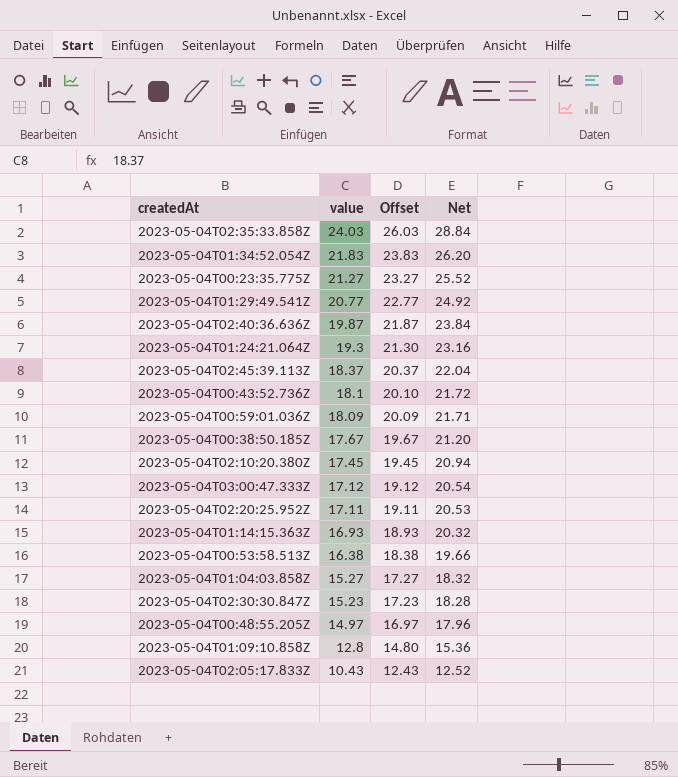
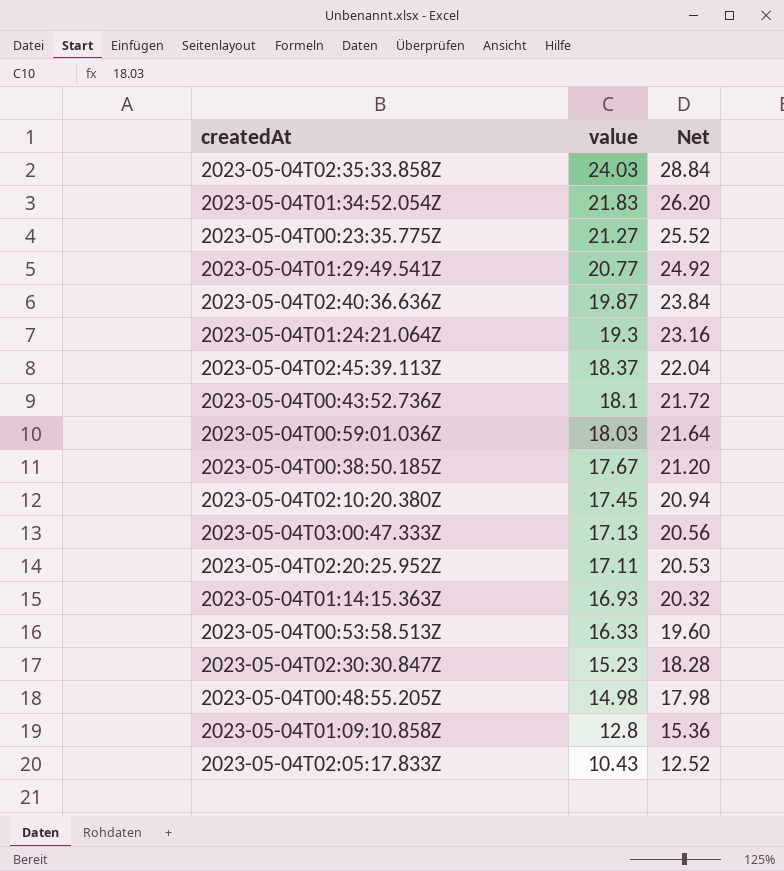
column Offset | formula: [value] + 2 -> none
row 2023-05-04T01:04:03.858Z: 15.27 | 17.27 | 18.32 -> none
2023-05-04T00:59:01.036Z | value: 18.09 -> 18.03
2023-05-04T00:59:01.036Z | Net: 21.71 -> 21.64
2023-05-04T03:00:47.333Z | value: 17.12 -> 17.13
2023-05-04T03:00:47.333Z | Net: 20.54 -> 20.56
2023-05-04T00:53:58.513Z | value: 16.38 -> 16.33
2023-05-04T00:53:58.513Z | Net: 19.66 -> 19.60
2023-05-04T00:48:55.205Z | value: 14.97 -> 14.98
2023-05-04T00:48:55.205Z | Net: 17.96 -> 17.98

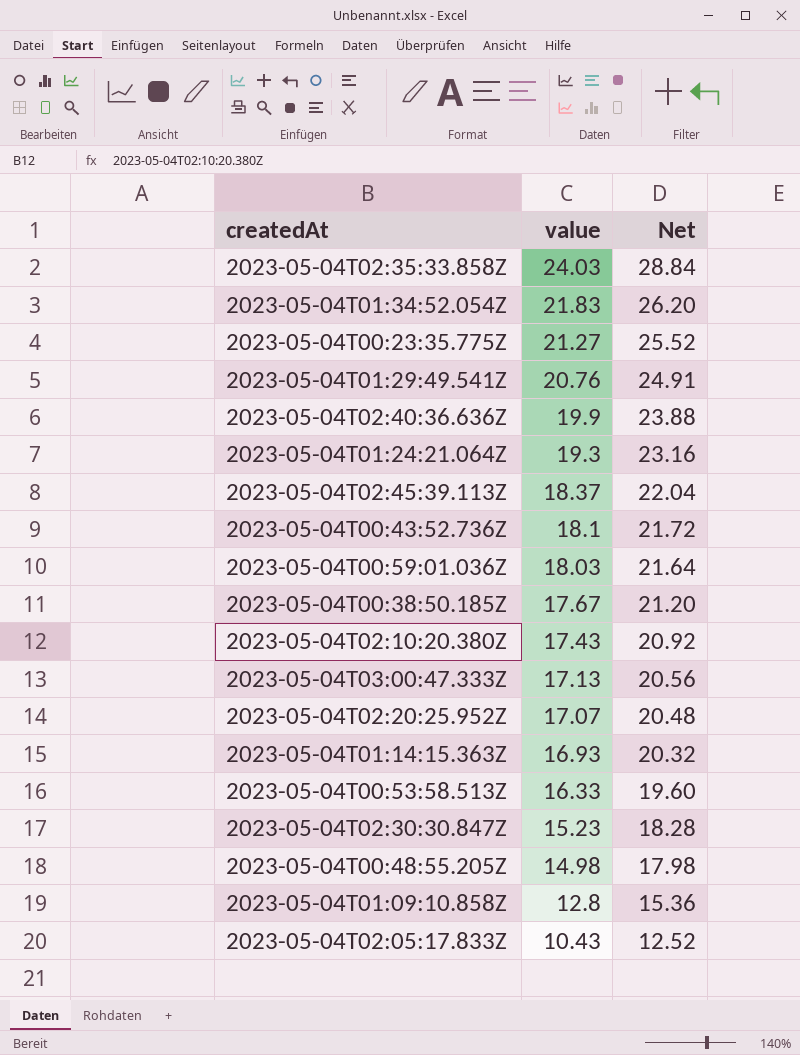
2023-05-04T01:29:49.541Z | value: 20.77 -> 20.76
2023-05-04T01:29:49.541Z | Net: 24.92 -> 24.91
2023-05-04T02:40:36.636Z | value: 19.87 -> 19.9
2023-05-04T02:40:36.636Z | Net: 23.84 -> 23.88
2023-05-04T02:10:20.380Z | value: 17.45 -> 17.43
2023-05-04T02:10:20.380Z | Net: 20.94 -> 20.92
2023-05-04T02:20:25.952Z | value: 17.11 -> 17.07
2023-05-04T02:20:25.952Z | Net: 20.53 -> 20.48

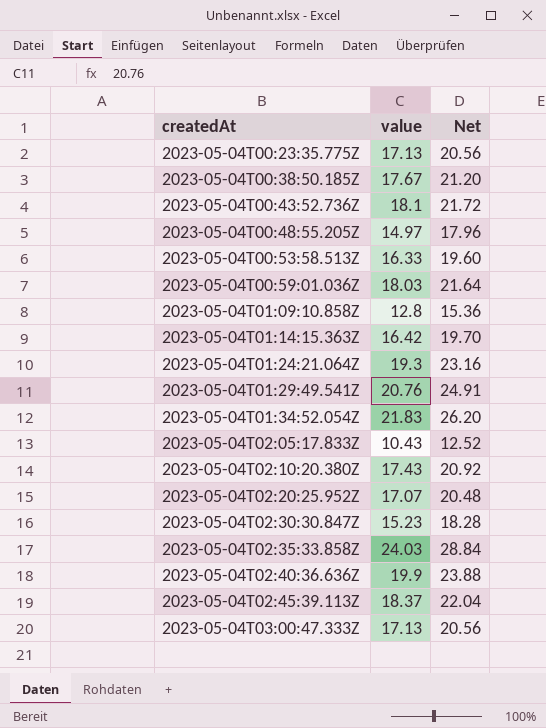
row order: value descending -> createdAt ascending
2023-05-04T00:23:35.775Z | value: 21.27 -> 17.13
2023-05-04T00:23:35.775Z | Net: 25.52 -> 20.56
2023-05-04T00:48:55.205Z | value: 14.98 -> 14.97
2023-05-04T00:48:55.205Z | Net: 17.98 -> 17.96
2023-05-04T01:14:15.363Z | value: 16.93 -> 16.42
2023-05-04T01:14:15.363Z | Net: 20.32 -> 19.70

